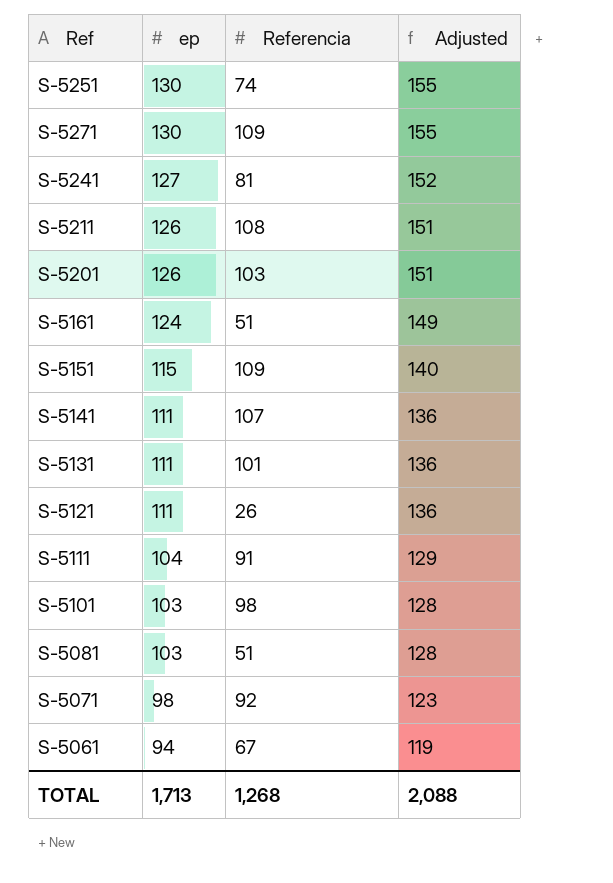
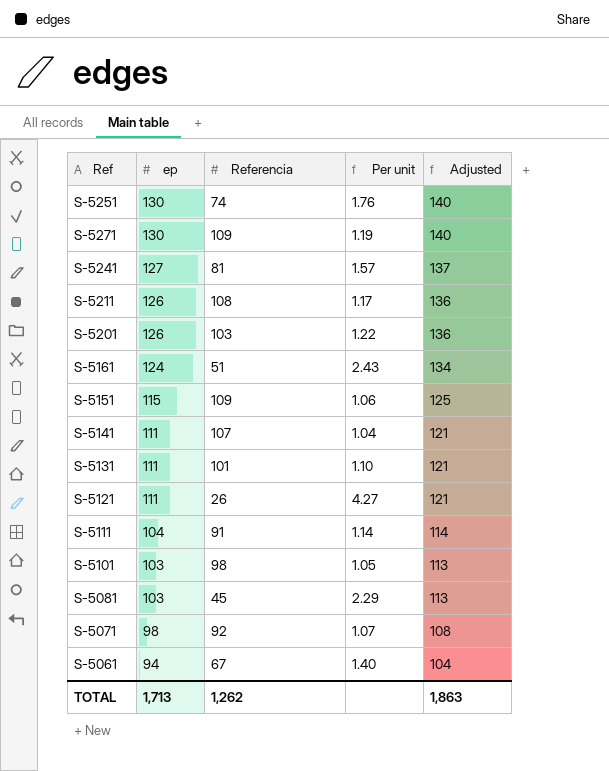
column Per unit | formula: none -> [ep] / [Referencia]
column Adjusted | formula: [ep] + 25 -> [ep] + 10
S-5081 | Referencia: 51 -> 45
TOTAL | Referencia: 1,268 -> 1,262
TOTAL | Adjusted: 2,088 -> 1,863

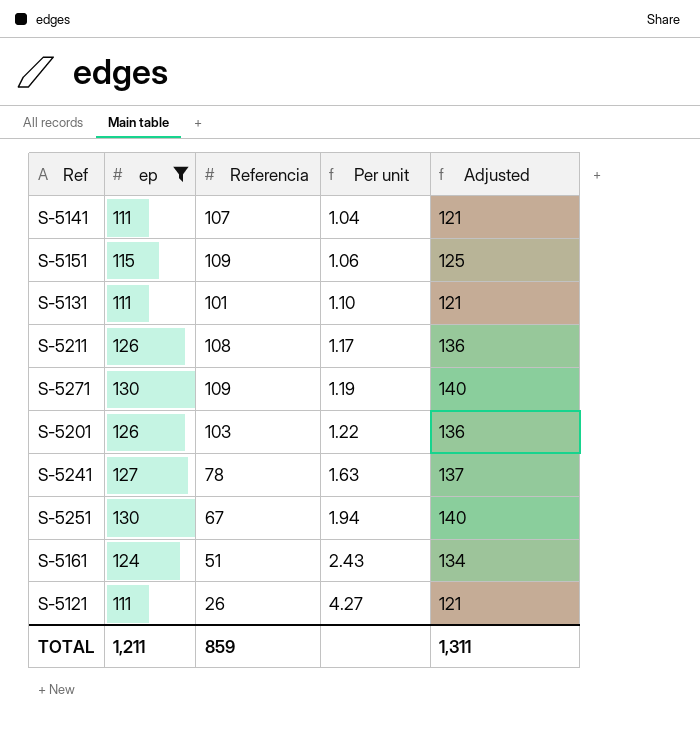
filter: none -> ep >= 111
row order: ep descending -> Per unit ascending
S-5241 | Referencia: 81 -> 78
S-5241 | Per unit: 1.57 -> 1.63
S-5251 | Referencia: 74 -> 67
S-5251 | Per unit: 1.76 -> 1.94
TOTAL | ep: 1,713 -> 1,211
TOTAL | Referencia: 1,262 -> 859
TOTAL | Adjusted: 1,863 -> 1,311

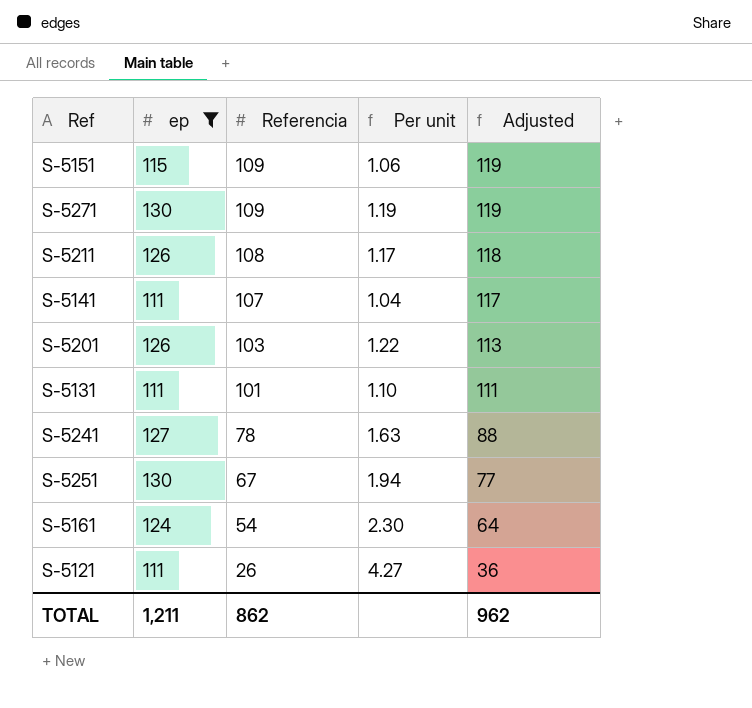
row order: Per unit ascending -> Referencia descending
column Adjusted | formula: [ep] + 10 -> [Referencia] + 10
S-5161 | Referencia: 51 -> 54
S-5161 | Per unit: 2.43 -> 2.30
TOTAL | Referencia: 859 -> 862
TOTAL | Adjusted: 1,311 -> 962

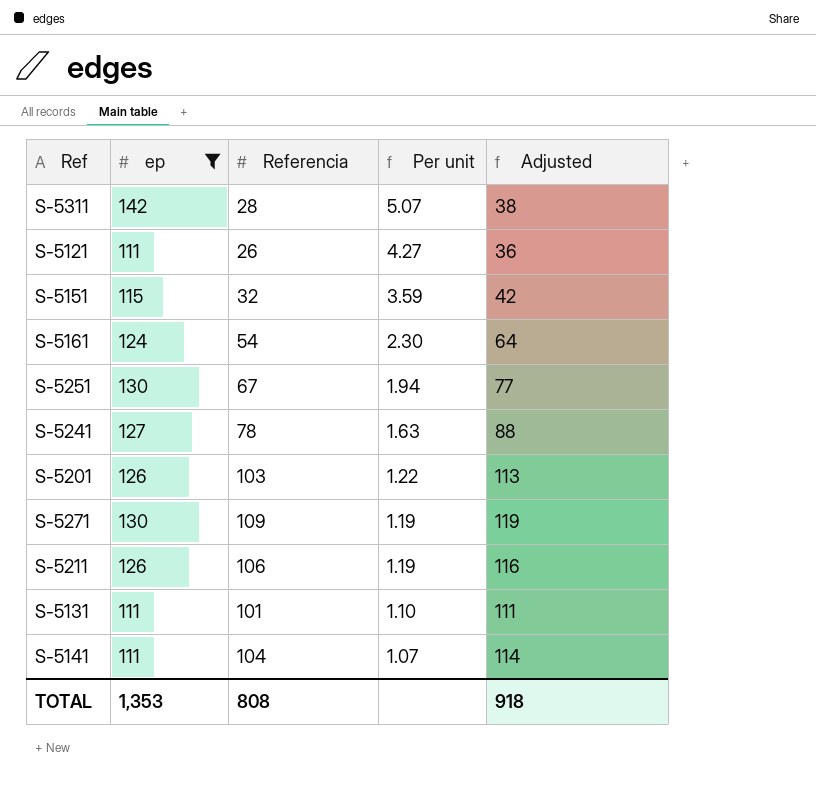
row order: Referencia descending -> Per unit descending
row S-5311: none -> 142 | 28 | 5.07 | 38
S-5151 | Referencia: 109 -> 32
S-5151 | Per unit: 1.06 -> 3.59
S-5151 | Adjusted: 119 -> 42
S-5211 | Referencia: 108 -> 106
S-5211 | Per unit: 1.17 -> 1.19
S-5211 | Adjusted: 118 -> 116
S-5141 | Referencia: 107 -> 104
S-5141 | Per unit: 1.04 -> 1.07
S-5141 | Adjusted: 117 -> 114
TOTAL | ep: 1,211 -> 1,353
TOTAL | Referencia: 862 -> 808
TOTAL | Adjusted: 962 -> 918

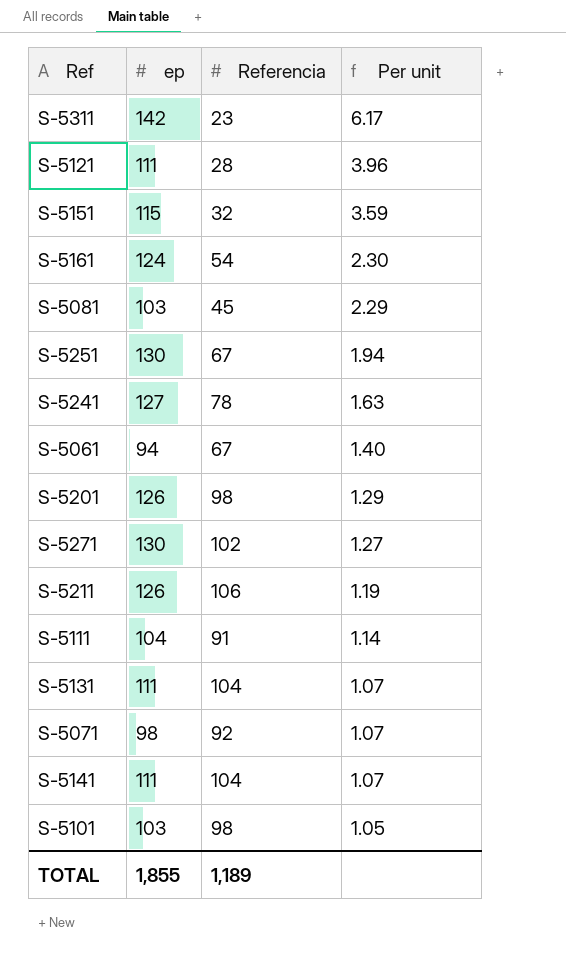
filter: ep >= 111 -> none
column Adjusted | formula: [Referencia] + 10 -> none
S-5311 | Referencia: 28 -> 23
S-5311 | Per unit: 5.07 -> 6.17
S-5121 | Referencia: 26 -> 28
S-5121 | Per unit: 4.27 -> 3.96
S-5201 | Referencia: 103 -> 98
S-5201 | Per unit: 1.22 -> 1.29
S-5271 | Referencia: 109 -> 102
S-5271 | Per unit: 1.19 -> 1.27
S-5131 | Referencia: 101 -> 104
S-5131 | Per unit: 1.10 -> 1.07
TOTAL | ep: 1,353 -> 1,855
TOTAL | Referencia: 808 -> 1,189

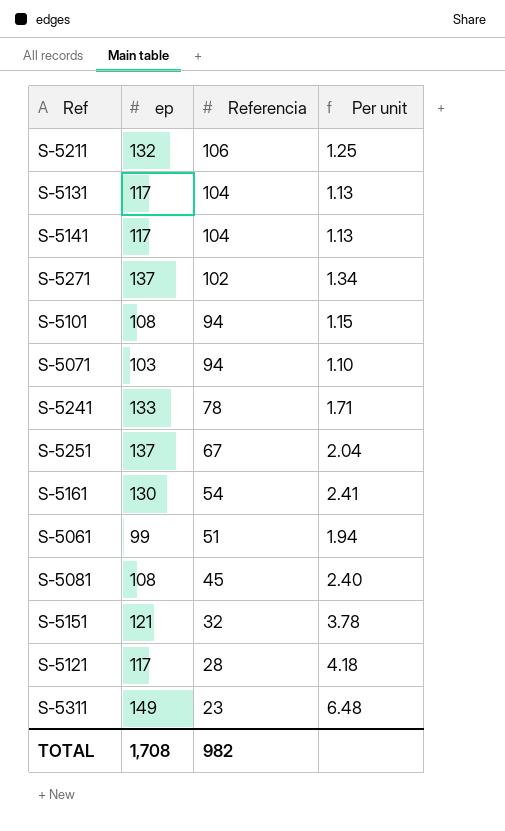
row order: Per unit descending -> Referencia descending
row S-5201: 126 | 98 | 1.29 -> none
row S-5111: 104 | 91 | 1.14 -> none
S-5211 | ep: 126 -> 132
S-5211 | Per unit: 1.19 -> 1.25
S-5131 | ep: 111 -> 117
S-5131 | Per unit: 1.07 -> 1.13
S-5141 | ep: 111 -> 117
S-5141 | Per unit: 1.07 -> 1.13
S-5271 | ep: 130 -> 137
S-5271 | Per unit: 1.27 -> 1.34
S-5101 | ep: 103 -> 108
S-5101 | Referencia: 98 -> 94
S-5101 | Per unit: 1.05 -> 1.15
S-5071 | ep: 98 -> 103
S-5071 | Referencia: 92 -> 94
S-5071 | Per unit: 1.07 -> 1.10
S-5241 | ep: 127 -> 133
S-5241 | Per unit: 1.63 -> 1.71
S-5251 | ep: 130 -> 137
S-5251 | Per unit: 1.94 -> 2.04
S-5161 | ep: 124 -> 130
S-5161 | Per unit: 2.30 -> 2.41
S-5061 | ep: 94 -> 99
S-5061 | Referencia: 67 -> 51
S-5061 | Per unit: 1.40 -> 1.94
S-5081 | ep: 103 -> 108
S-5081 | Per unit: 2.29 -> 2.40
S-5151 | ep: 115 -> 121
S-5151 | Per unit: 3.59 -> 3.78
S-5121 | ep: 111 -> 117
S-5121 | Per unit: 3.96 -> 4.18
S-5311 | ep: 142 -> 149
S-5311 | Per unit: 6.17 -> 6.48
TOTAL | ep: 1,855 -> 1,708
TOTAL | Referencia: 1,189 -> 982

